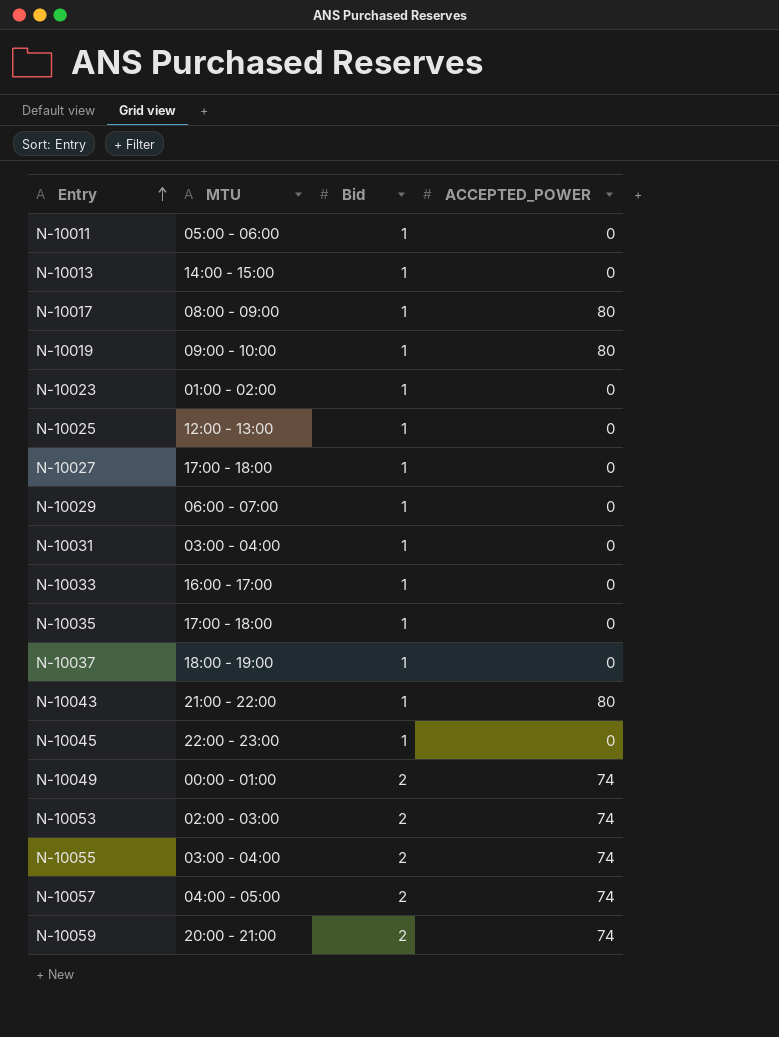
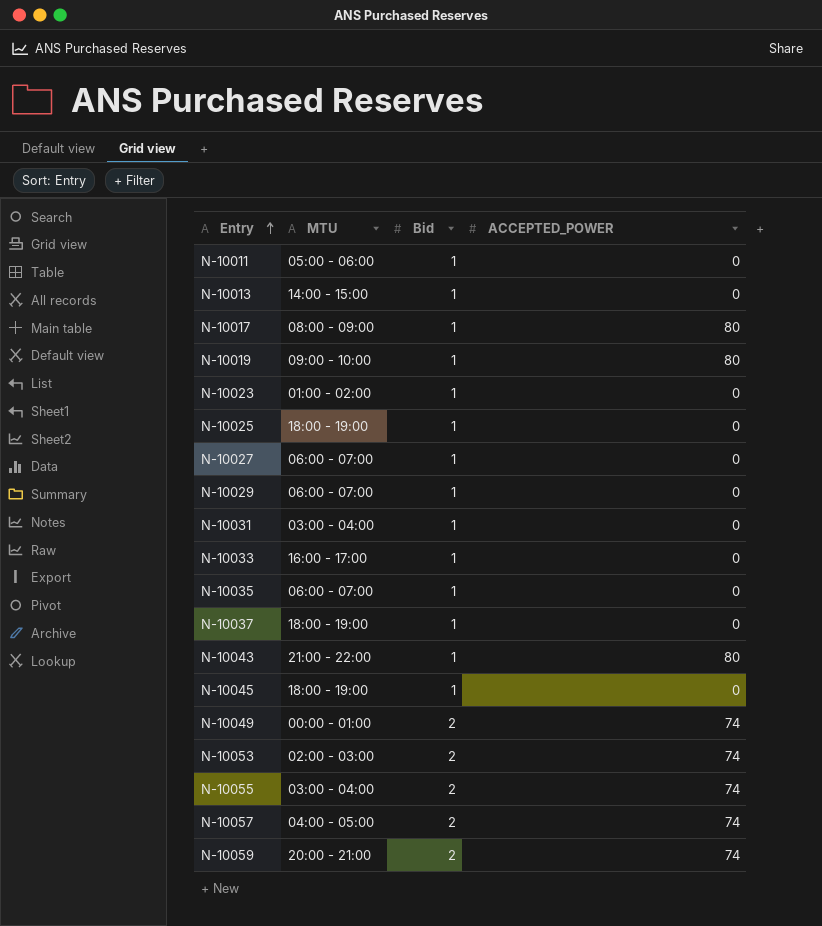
N-10025 | MTU: 12:00 - 13:00 -> 18:00 - 19:00
N-10027 | MTU: 17:00 - 18:00 -> 06:00 - 07:00
N-10035 | MTU: 17:00 - 18:00 -> 06:00 - 07:00
N-10045 | MTU: 22:00 - 23:00 -> 18:00 - 19:00

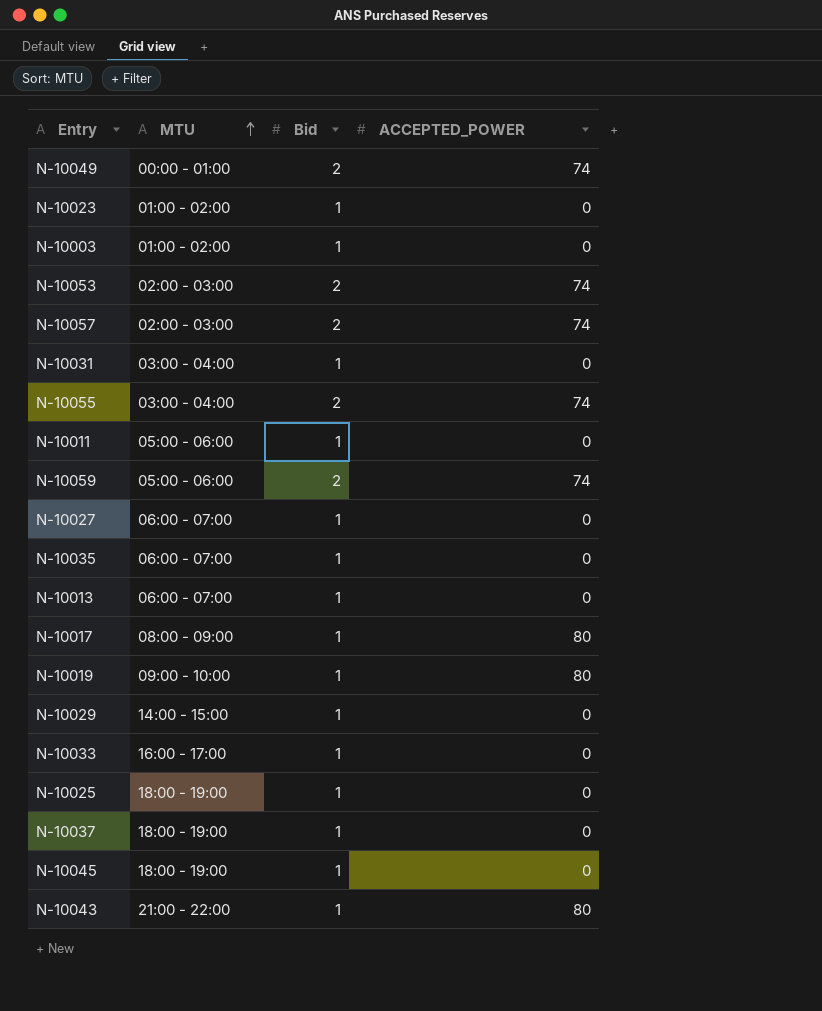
row order: Entry ascending -> MTU ascending
row N-10003: none -> 01:00 - 02:00 | 1 | 0
N-10057 | MTU: 04:00 - 05:00 -> 02:00 - 03:00
N-10059 | MTU: 20:00 - 21:00 -> 05:00 - 06:00
N-10013 | MTU: 14:00 - 15:00 -> 06:00 - 07:00
N-10029 | MTU: 06:00 - 07:00 -> 14:00 - 15:00

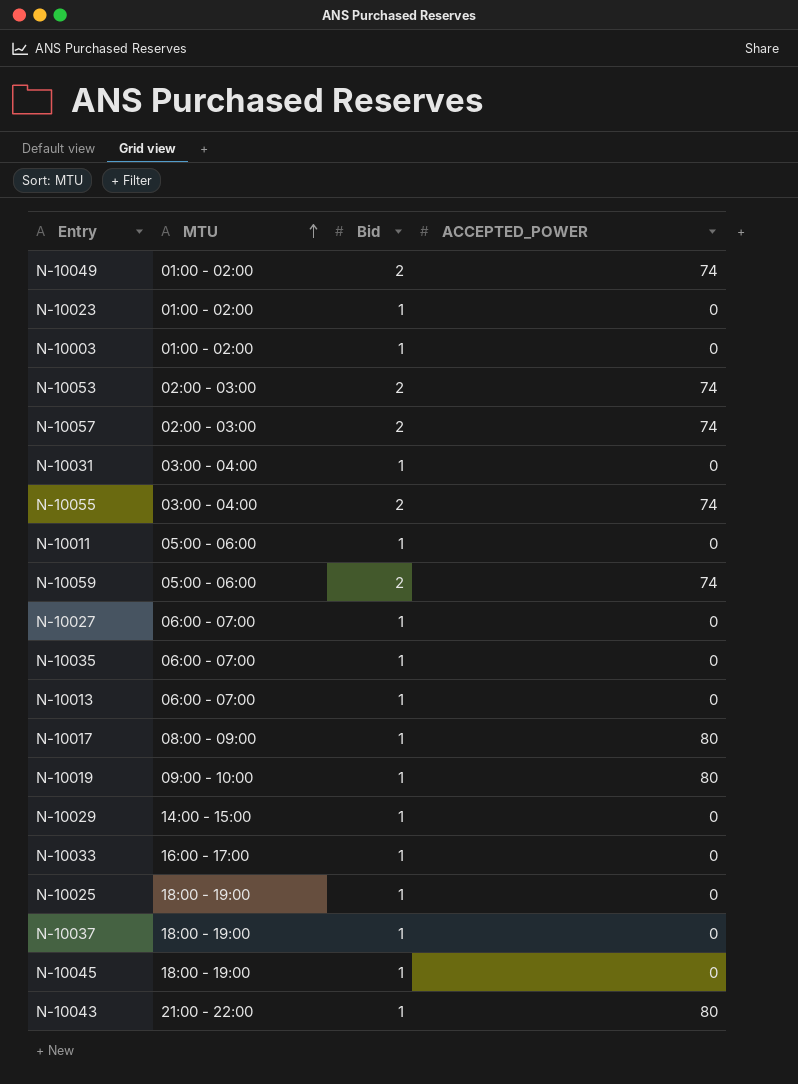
N-10049 | MTU: 00:00 - 01:00 -> 01:00 - 02:00

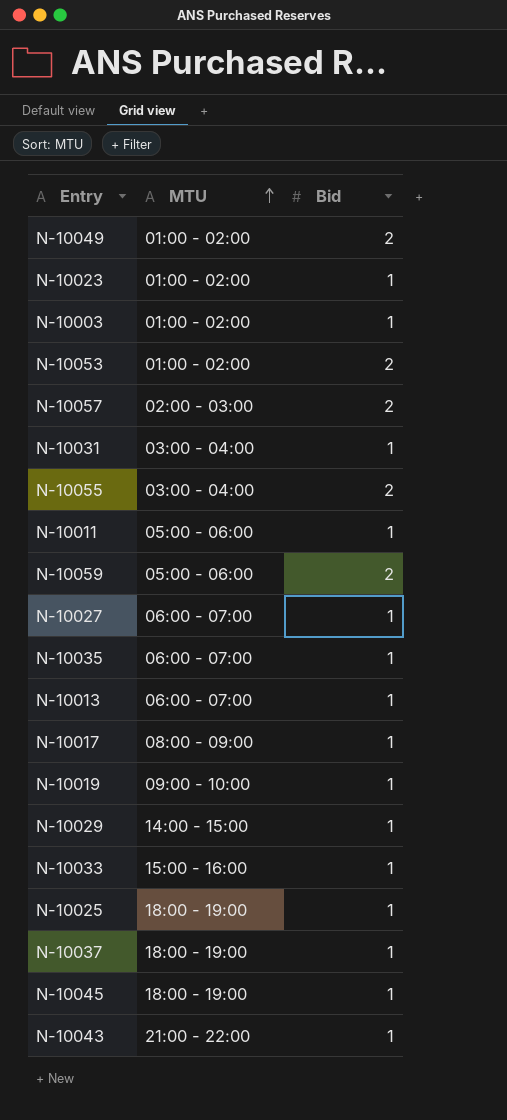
column ACCEPTED_POWER | position: 4 -> none
N-10053 | MTU: 02:00 - 03:00 -> 01:00 - 02:00
N-10033 | MTU: 16:00 - 17:00 -> 15:00 - 16:00

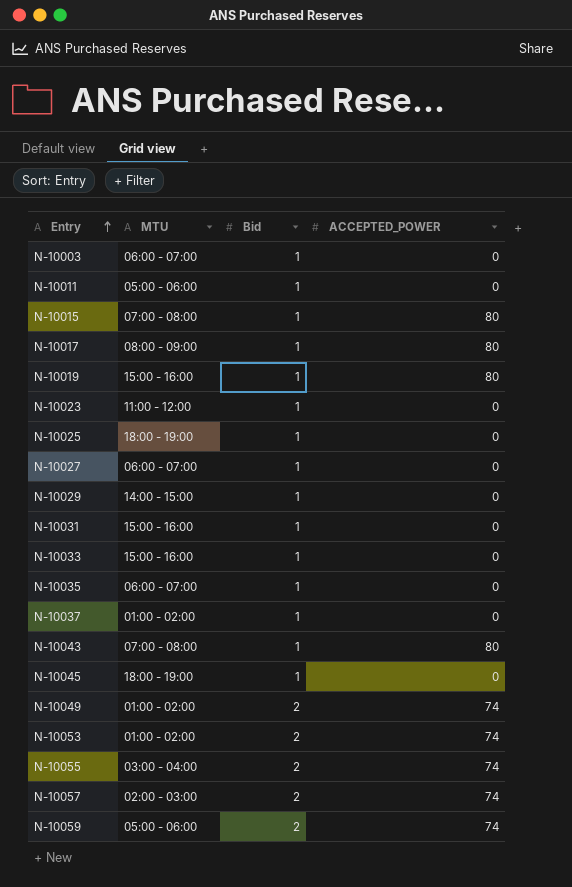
row order: MTU ascending -> Entry ascending
column ACCEPTED_POWER | position: none -> 4
row N-10013: 06:00 - 07:00 | 1 -> none
N-10003 | MTU: 01:00 - 02:00 -> 06:00 - 07:00
row N-10015: none -> 07:00 - 08:00 | 1 | 80
N-10019 | MTU: 09:00 - 10:00 -> 15:00 - 16:00
N-10023 | MTU: 01:00 - 02:00 -> 11:00 - 12:00
N-10031 | MTU: 03:00 - 04:00 -> 15:00 - 16:00
N-10037 | MTU: 18:00 - 19:00 -> 01:00 - 02:00
N-10043 | MTU: 21:00 - 22:00 -> 07:00 - 08:00

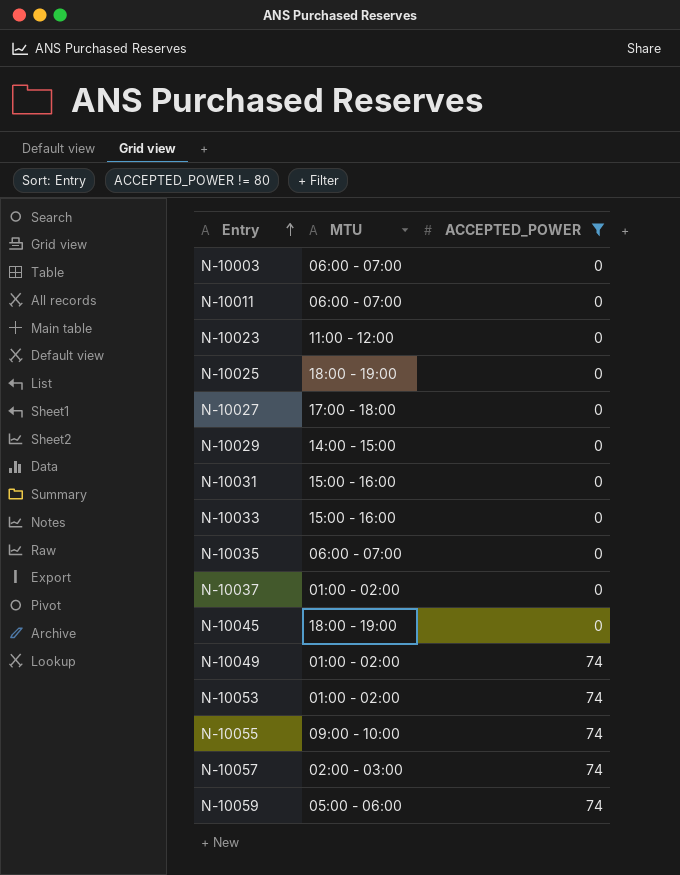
filter: none -> ACCEPTED_POWER != 80
column Bid | position: 3 -> none
N-10011 | MTU: 05:00 - 06:00 -> 06:00 - 07:00
N-10027 | MTU: 06:00 - 07:00 -> 17:00 - 18:00
N-10055 | MTU: 03:00 - 04:00 -> 09:00 - 10:00

